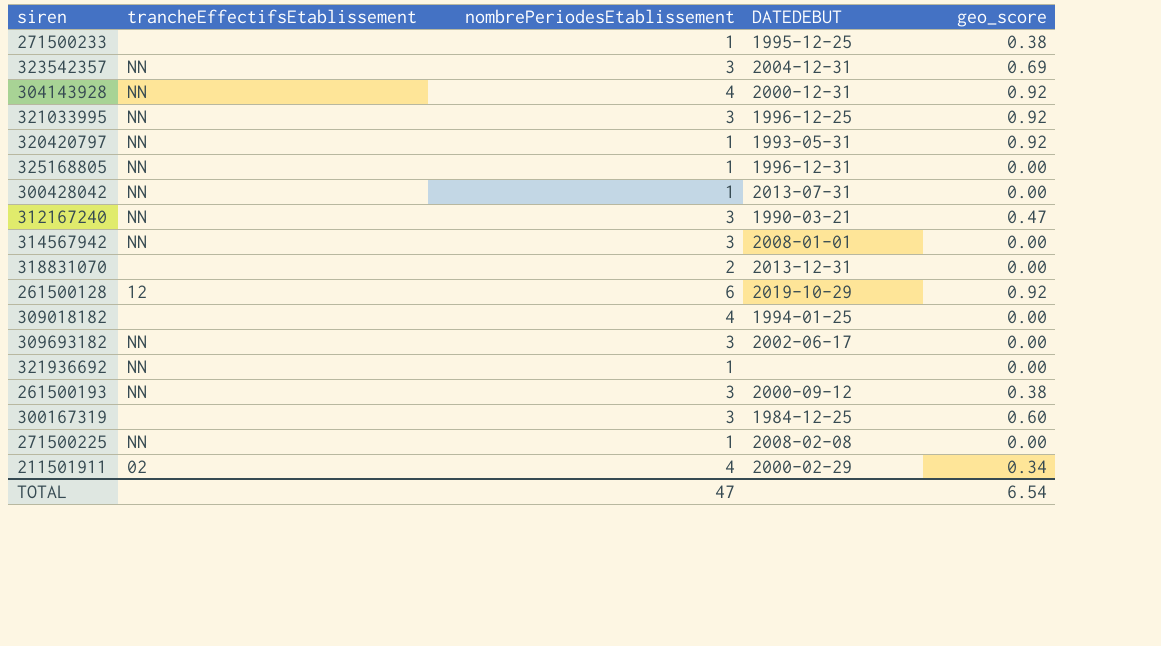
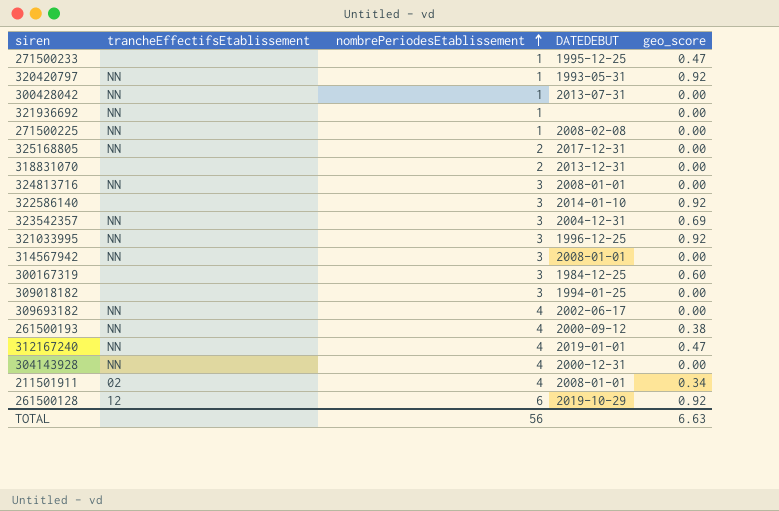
row order: none -> nombrePeriodesEtablissement ascending
271500233 | geo_score: 0.38 -> 0.47
325168805 | nombrePeriodesEtablissement: 1 -> 2
325168805 | DATEDEBUT: 1996-12-31 -> 2017-12-31
row 324813716: none -> NN | 3 | 2008-01-01 | 0.00
row 322586140: none -> none | 3 | 2014-01-10 | 0.92
309018182 | nombrePeriodesEtablissement: 4 -> 3
309693182 | nombrePeriodesEtablissement: 3 -> 4
261500193 | nombrePeriodesEtablissement: 3 -> 4
312167240 | nombrePeriodesEtablissement: 3 -> 4
312167240 | DATEDEBUT: 1990-03-21 -> 2019-01-01
304143928 | geo_score: 0.92 -> 0.00
211501911 | DATEDEBUT: 2000-02-29 -> 2008-01-01
TOTAL | nombrePeriodesEtablissement: 47 -> 56
TOTAL | geo_score: 6.54 -> 6.63

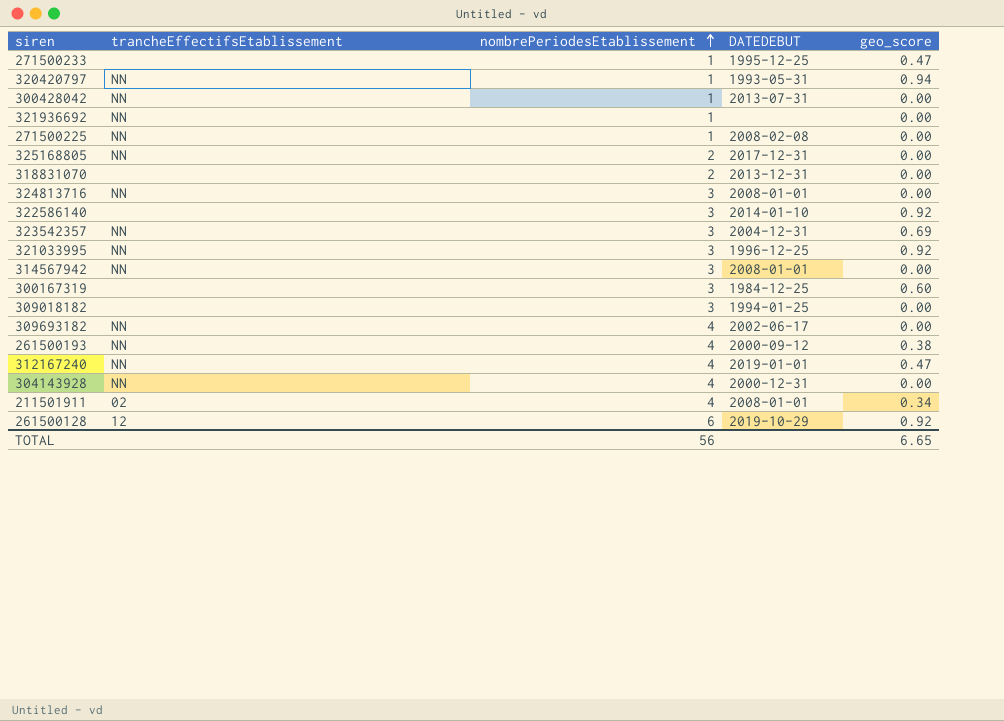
320420797 | geo_score: 0.92 -> 0.94
TOTAL | geo_score: 6.63 -> 6.65

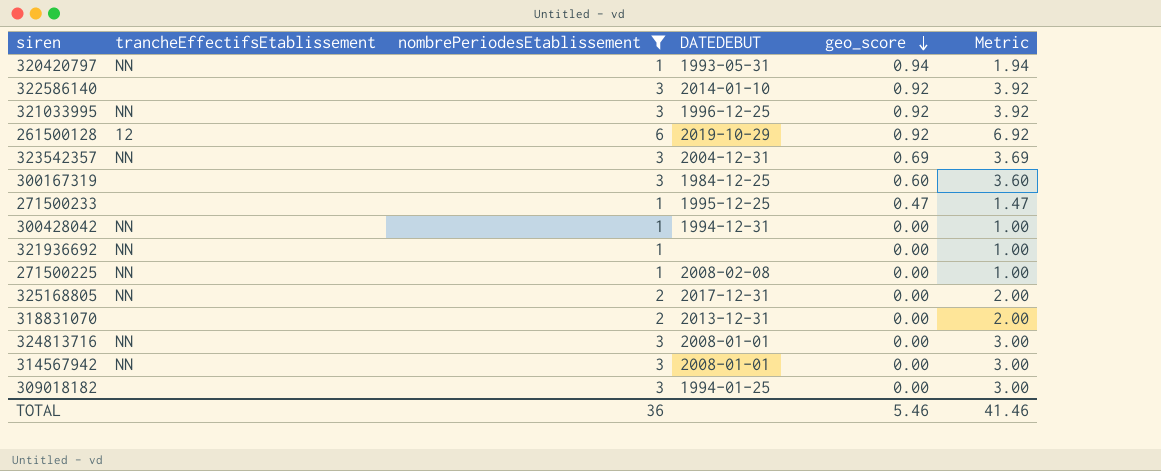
filter: none -> nombrePeriodesEtablissement != 4
row order: nombrePeriodesEtablissement ascending -> geo_score descending
column Metric | formula: none -> [nombrePeriodesEtablissement] + [geo_score]
300428042 | DATEDEBUT: 2013-07-31 -> 1994-12-31
TOTAL | nombrePeriodesEtablissement: 56 -> 36
TOTAL | geo_score: 6.65 -> 5.46

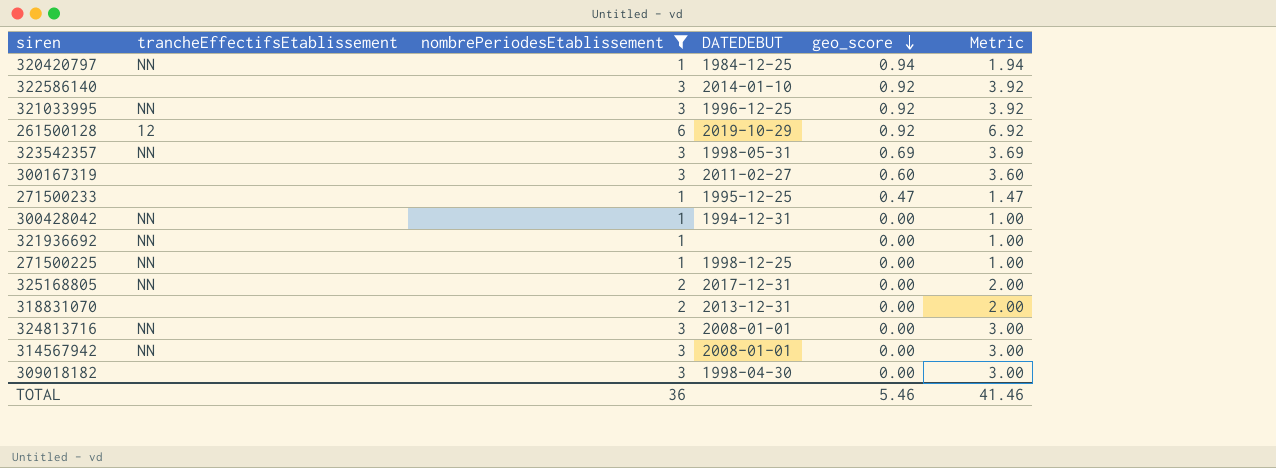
320420797 | DATEDEBUT: 1993-05-31 -> 1984-12-25
323542357 | DATEDEBUT: 2004-12-31 -> 1998-05-31
300167319 | DATEDEBUT: 1984-12-25 -> 2011-02-27
271500225 | DATEDEBUT: 2008-02-08 -> 1998-12-25
309018182 | DATEDEBUT: 1994-01-25 -> 1998-04-30

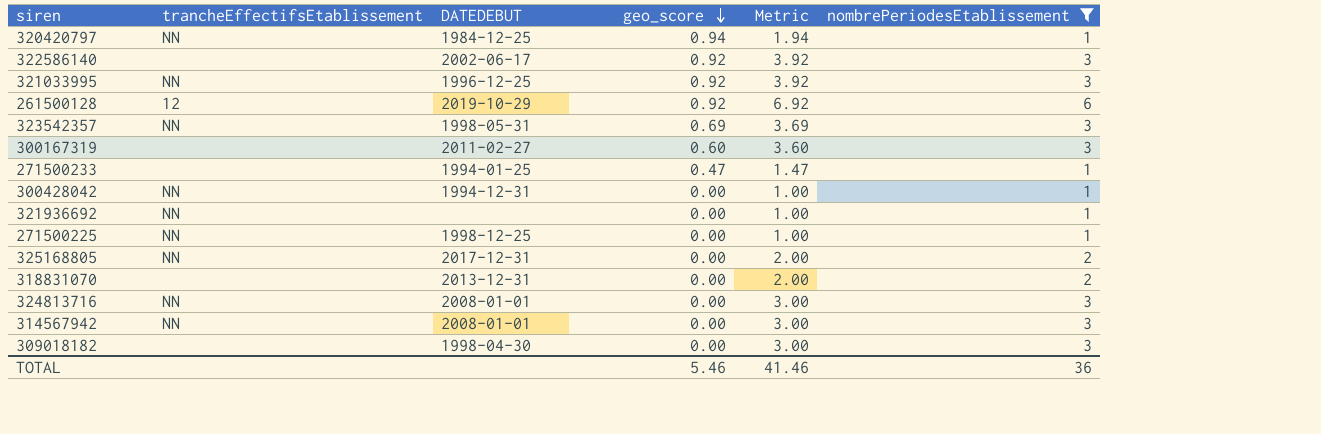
column nombrePeriodesEtablissement | position: 3 -> 6
322586140 | DATEDEBUT: 2014-01-10 -> 2002-06-17
271500233 | DATEDEBUT: 1995-12-25 -> 1994-01-25

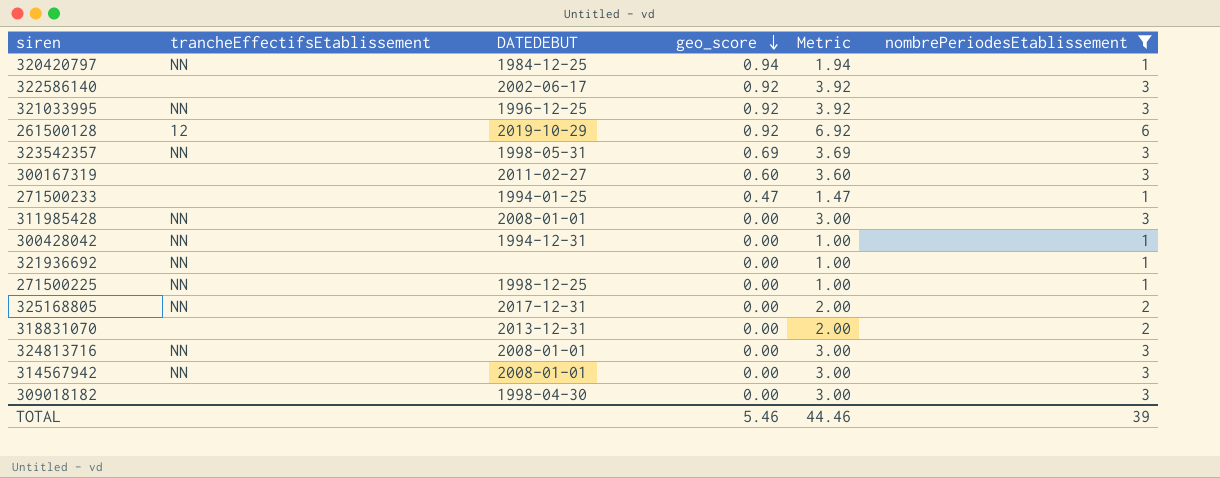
row 311985428: none -> NN | 2008-01-01 | 0.00 | 3.00 | 3
TOTAL | Metric: 41.46 -> 44.46
TOTAL | nombrePeriodesEtablissement: 36 -> 39

